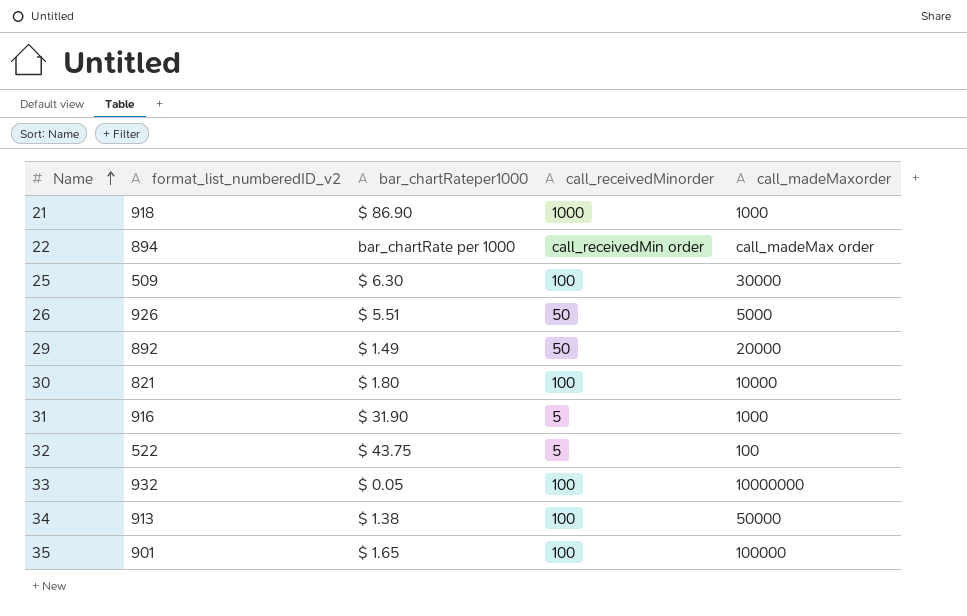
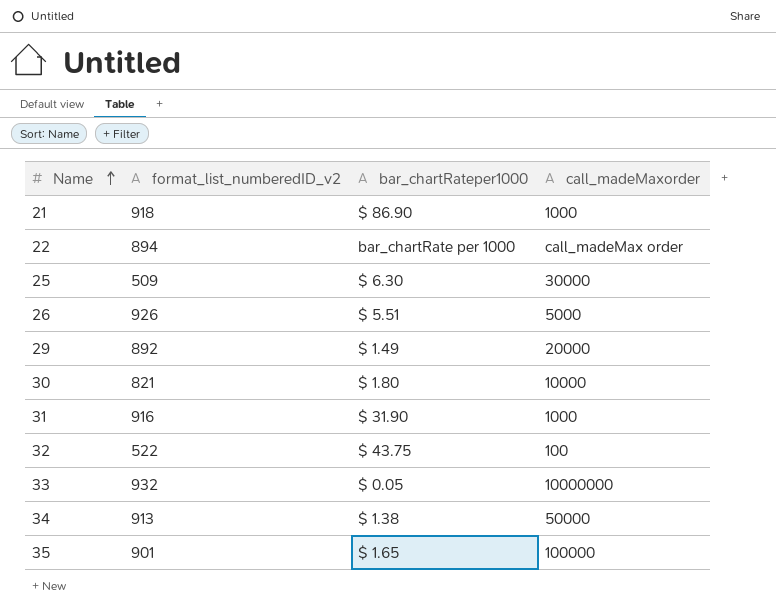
column call_receivedMinorder | position: 4 -> none

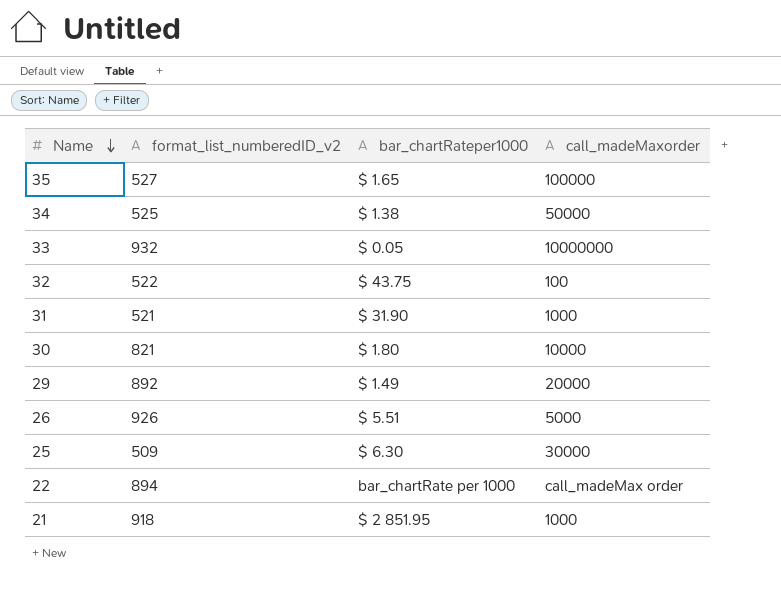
row order: Name ascending -> Name descending
35 | format_list_numberedID_v2: 901 -> 527
34 | format_list_numberedID_v2: 913 -> 525
31 | format_list_numberedID_v2: 916 -> 521
21 | bar_chartRateper1000: $ 86.90 -> $ 2 851.95

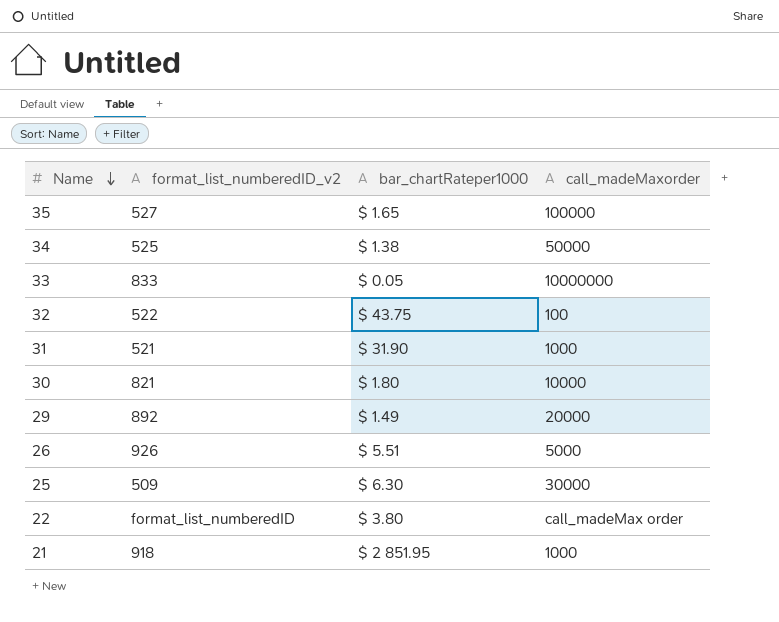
33 | format_list_numberedID_v2: 932 -> 833
22 | format_list_numberedID_v2: 894 -> format_list_numberedID
22 | bar_chartRateper1000: bar_chartRate per 1000 -> $ 3.80

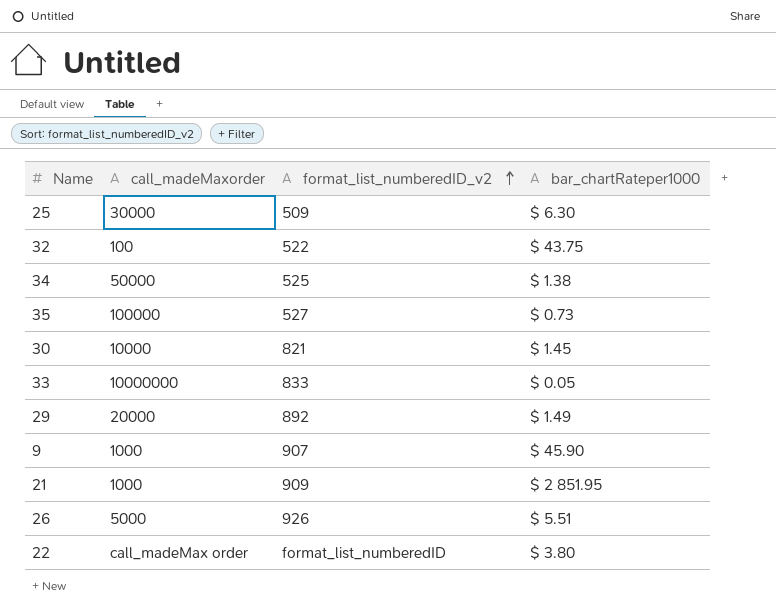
row order: Name descending -> format_list_numberedID_v2 ascending
column call_madeMaxorder | position: 4 -> 2
row 31: 521 | $ 31.90 | 1000 -> none
35 | bar_chartRateper1000: $ 1.65 -> $ 0.73
30 | bar_chartRateper1000: $ 1.80 -> $ 1.45
row 9: none -> 1000 | 907 | $ 45.90
21 | format_list_numberedID_v2: 918 -> 909

